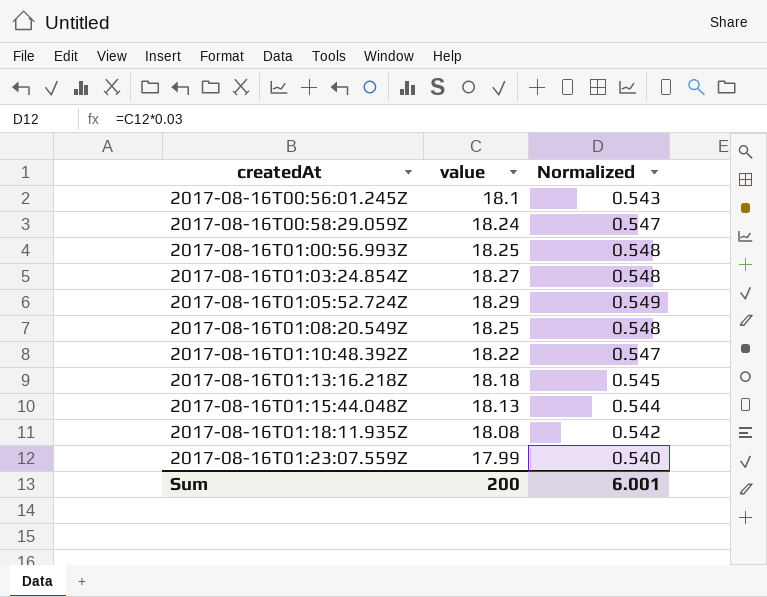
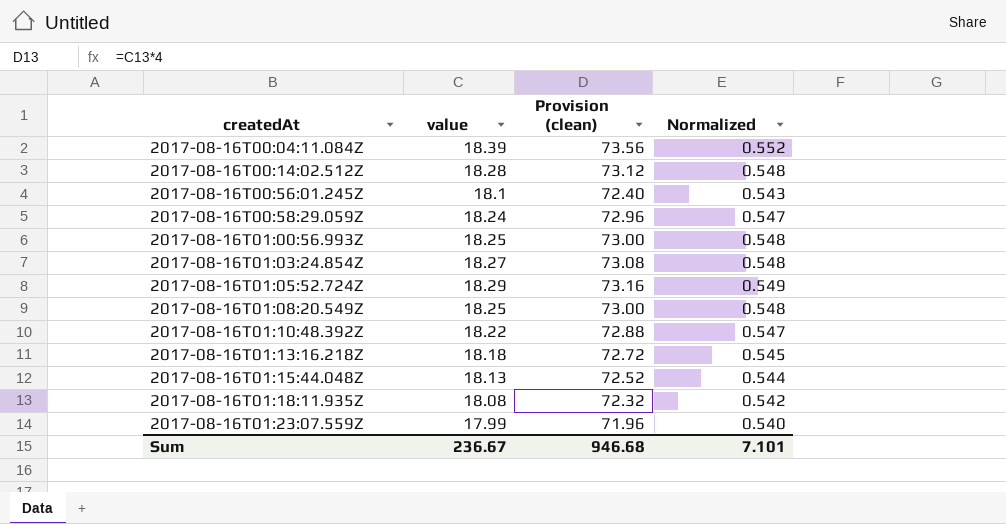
column Provision (clean) | formula: none -> [value] * 4
row 2017-08-16T00:04:11.084Z: none -> 18.39 | 73.56 | 0.552
row 2017-08-16T00:14:02.512Z: none -> 18.28 | 73.12 | 0.548
Sum | value: 200 -> 236.67
Sum | Normalized: 6.001 -> 7.101

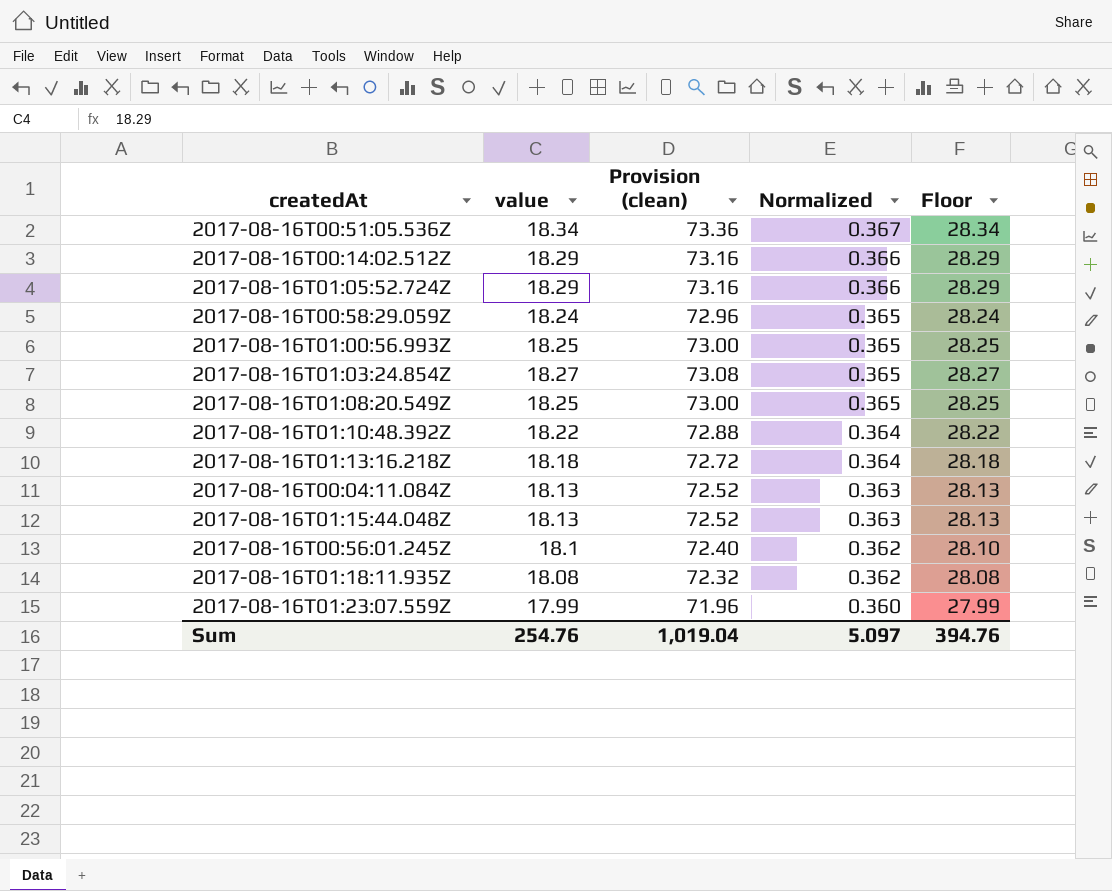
row order: createdAt ascending -> Normalized descending
column Normalized | formula: [value] * 0.03 -> [value] * 0.02
column Floor | formula: none -> [value] + 10
row 2017-08-16T00:51:05.536Z: none -> 18.34 | 73.36 | 0.367 | 28.34
2017-08-16T00:14:02.512Z | value: 18.28 -> 18.29
2017-08-16T00:14:02.512Z | Provision (clean): 73.12 -> 73.16
2017-08-16T00:04:11.084Z | value: 18.39 -> 18.13
2017-08-16T00:04:11.084Z | Provision (clean): 73.56 -> 72.52
Sum | value: 236.67 -> 254.76
Sum | Provision (clean): 946.68 -> 1,019.04
Sum | Normalized: 7.101 -> 5.097

